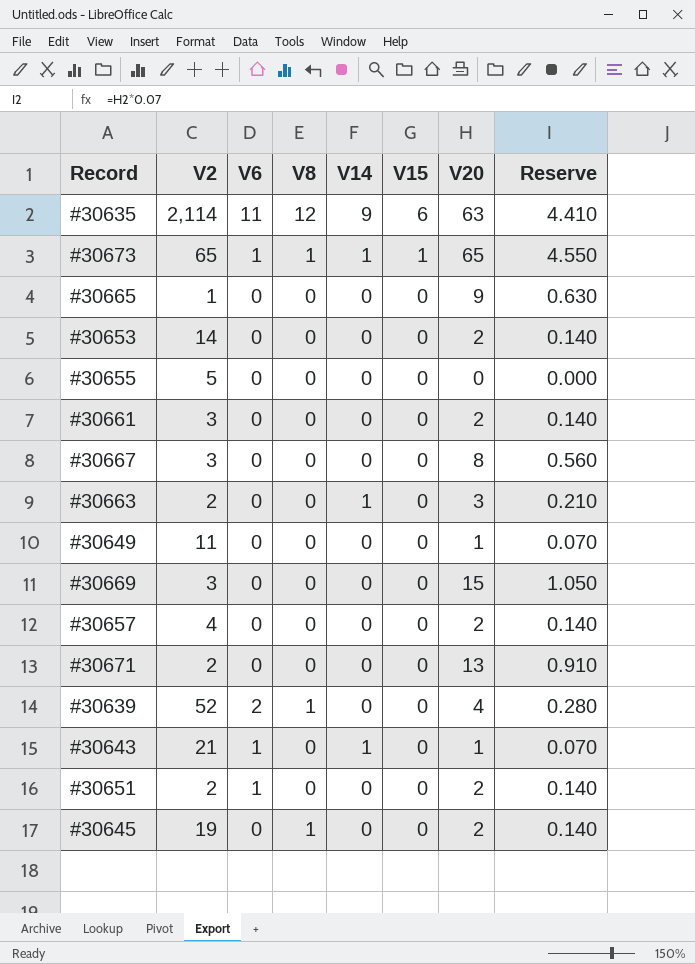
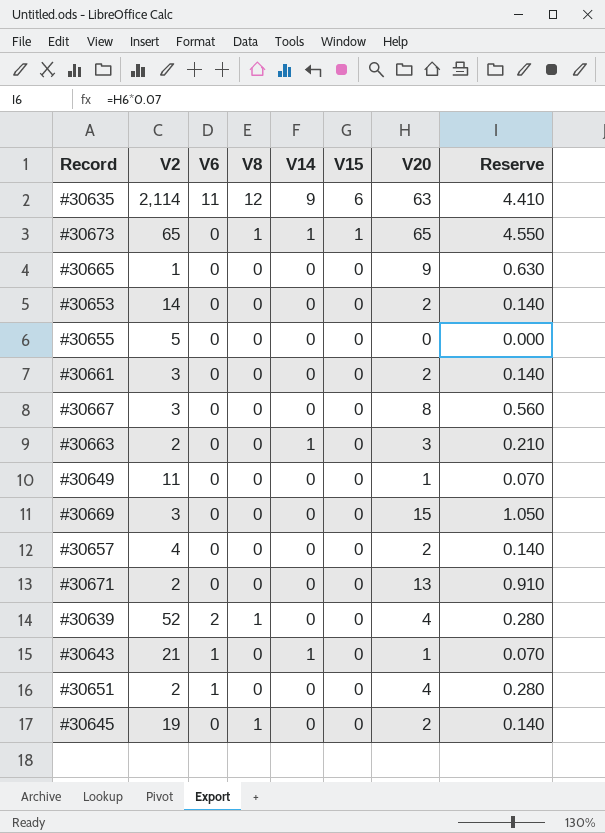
#30673 | V6: 1 -> 0
#30651 | V20: 2 -> 4
#30651 | Reserve: 0.140 -> 0.280

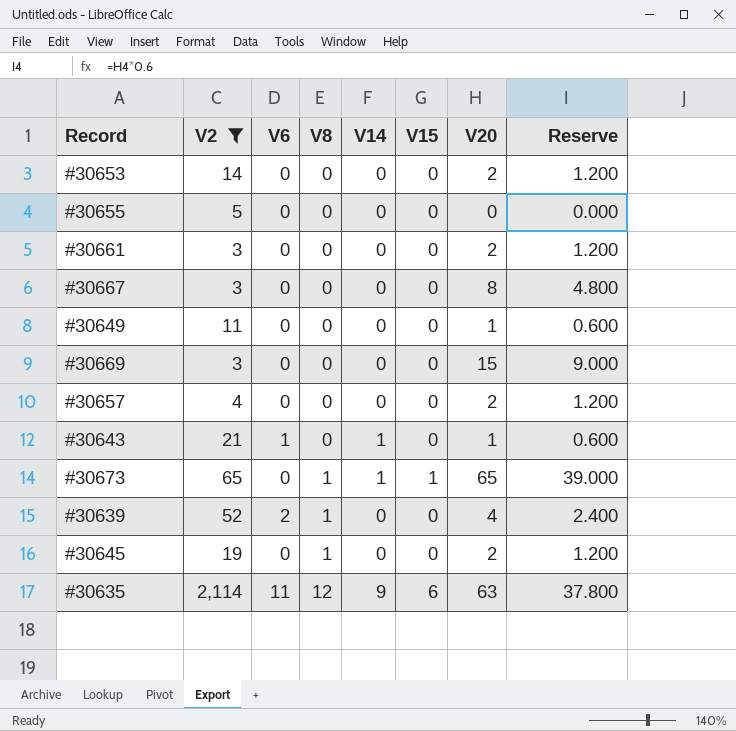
filter: none -> V2 >= 3
row order: V15 descending -> V8 ascending
column Reserve | formula: [V20] * 0.07 -> [V20] * 0.6

